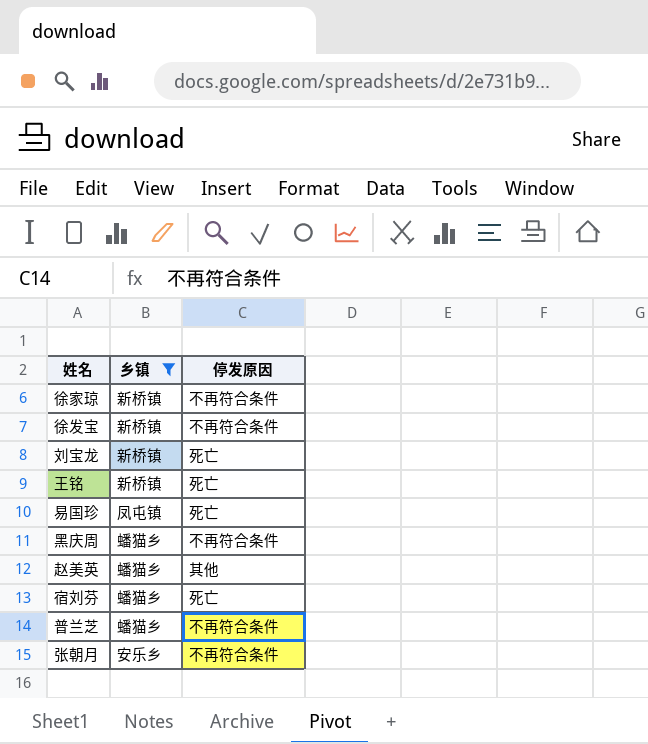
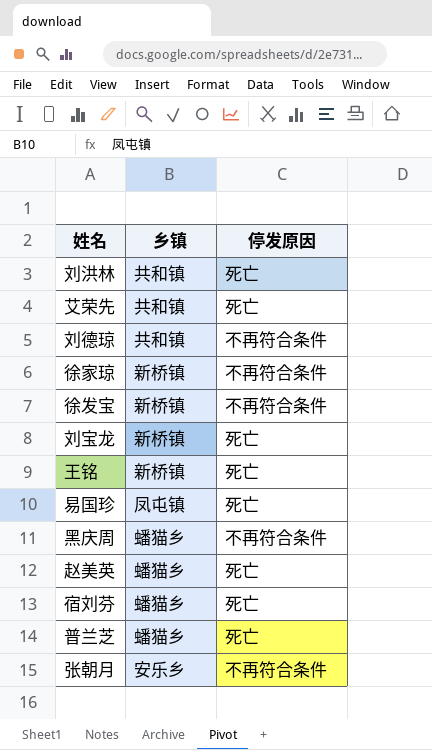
filter: 乡镇 != 共和镇 -> none
赵美英 | 停发原因: 其他 -> 死亡
普兰芝 | 停发原因: 不再符合条件 -> 死亡

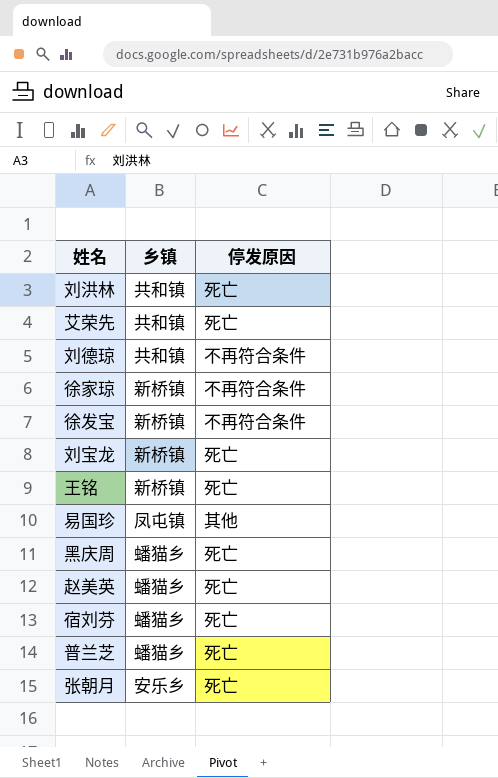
易国珍 | 停发原因: 死亡 -> 其他
黑庆周 | 停发原因: 不再符合条件 -> 死亡
张朝月 | 停发原因: 不再符合条件 -> 死亡

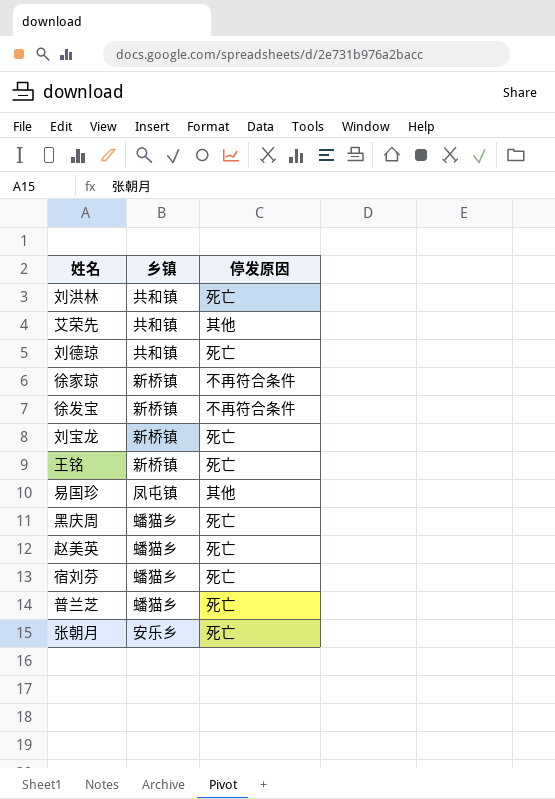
艾荣先 | 停发原因: 死亡 -> 其他
刘德琼 | 停发原因: 不再符合条件 -> 死亡

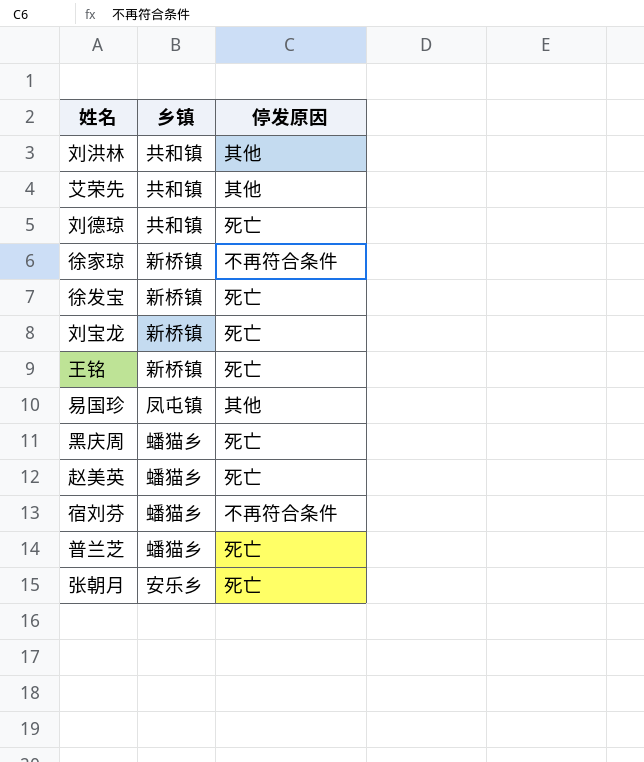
刘洪林 | 停发原因: 死亡 -> 其他
徐发宝 | 停发原因: 不再符合条件 -> 死亡
宿刘芬 | 停发原因: 死亡 -> 不再符合条件

